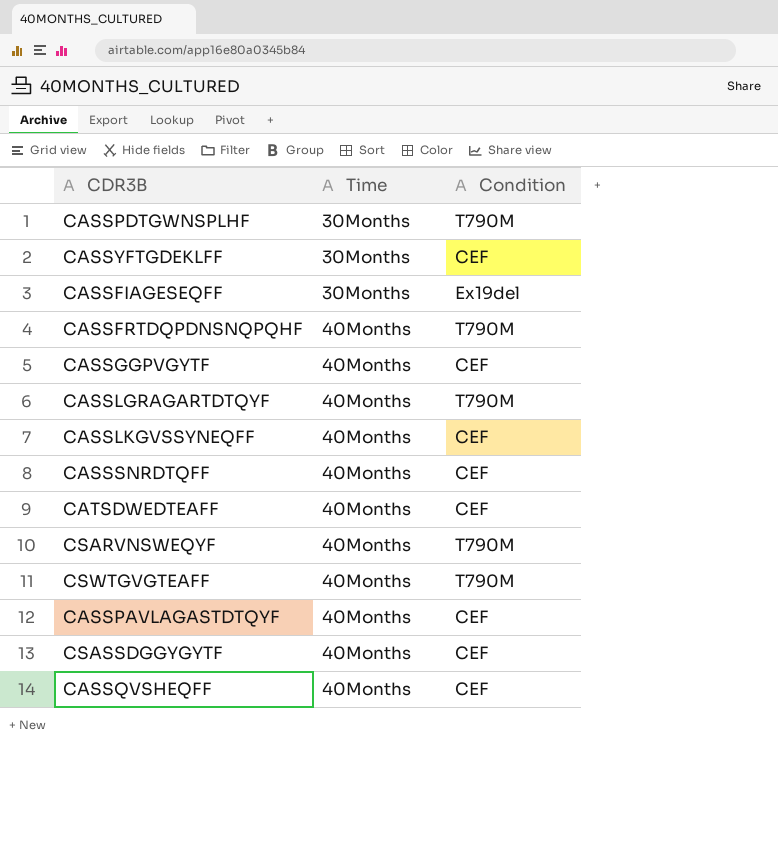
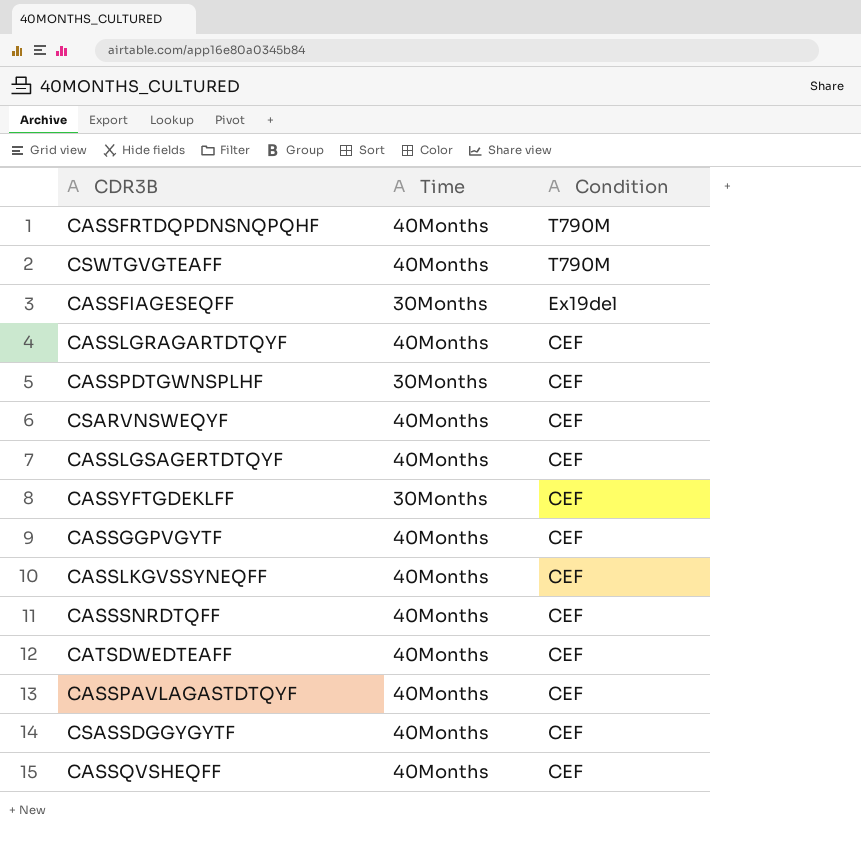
row order: Time ascending -> Condition descending
CASSLGRAGARTDTQYF | Condition: T790M -> CEF
CASSPDTGWNSPLHF | Condition: T790M -> CEF
CSARVNSWEQYF | Condition: T790M -> CEF
row CASSLGSAGERTDTQYF: none -> 40Months | CEF

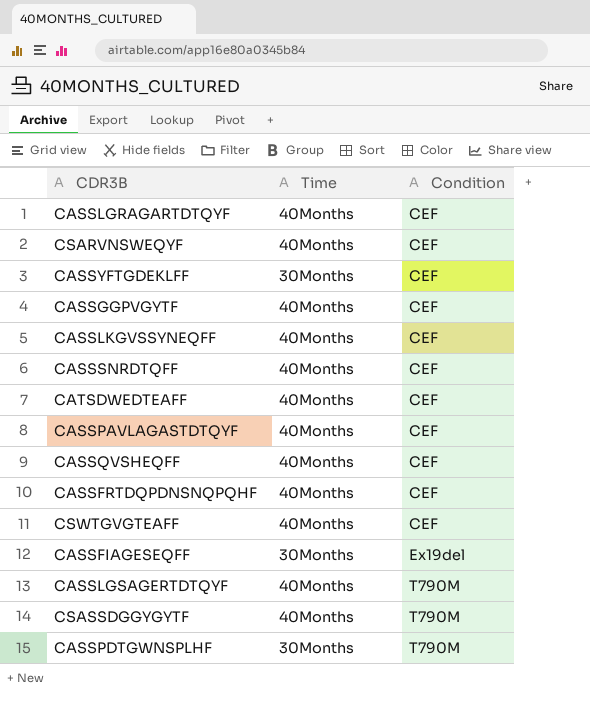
row order: Condition descending -> Condition ascending
CASSFRTDQPDNSNQPQHF | Condition: T790M -> CEF
CSWTGVGTEAFF | Condition: T790M -> CEF
CASSLGSAGERTDTQYF | Condition: CEF -> T790M
CSASSDGGYGYTF | Condition: CEF -> T790M
CASSPDTGWNSPLHF | Condition: CEF -> T790M

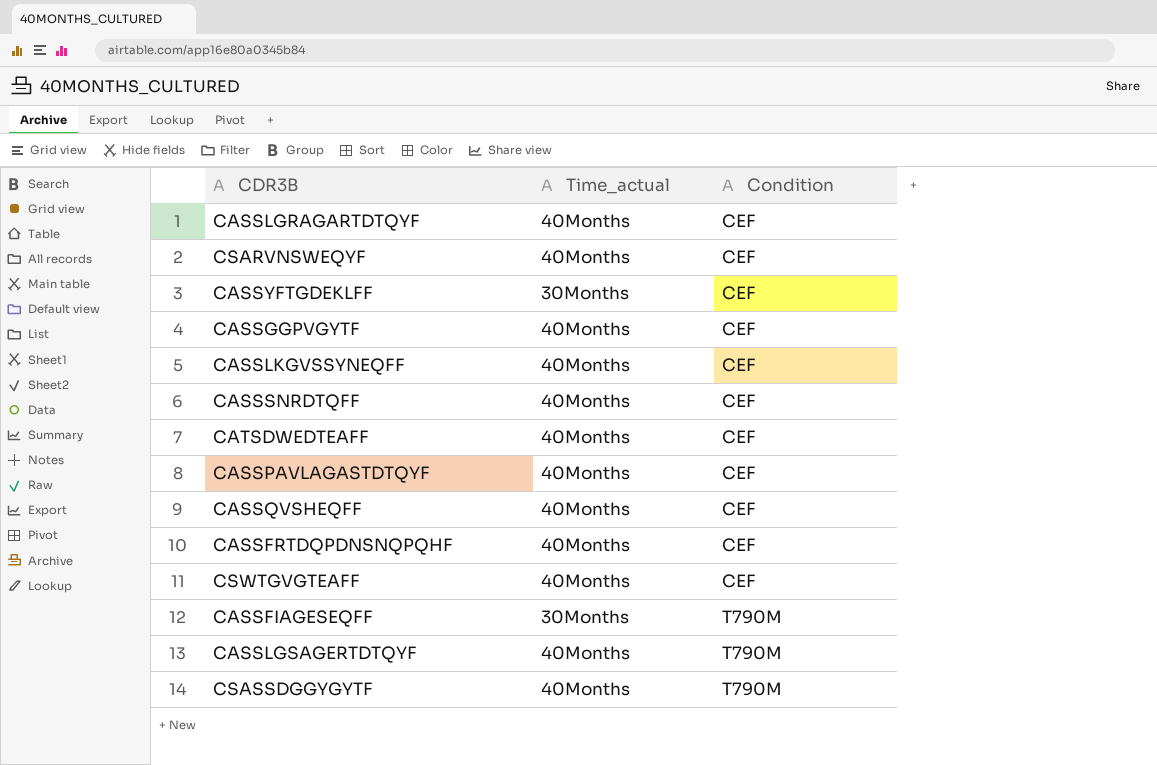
column name: Time -> Time_actual
row CASSPDTGWNSPLHF: 30Months | T790M -> none
CASSFIAGESEQFF | Condition: Ex19del -> T790M

